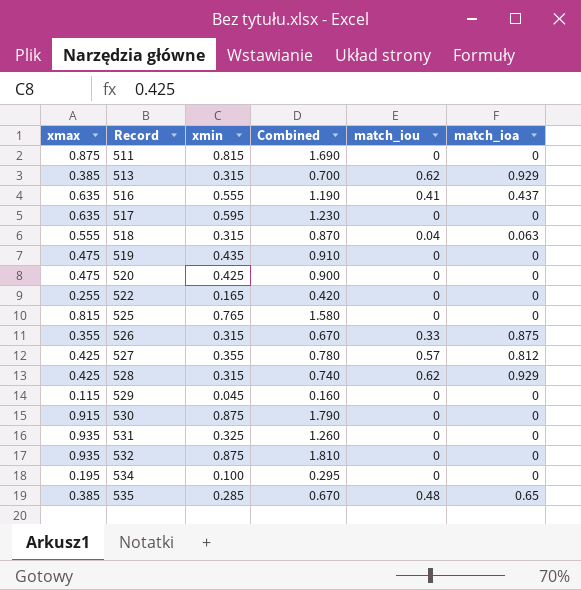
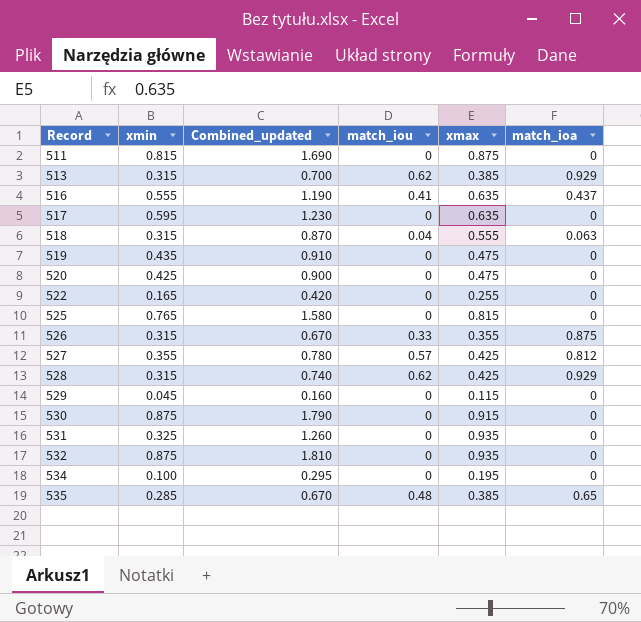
column name: Combined -> Combined_updated
column xmax | position: 1 -> 5

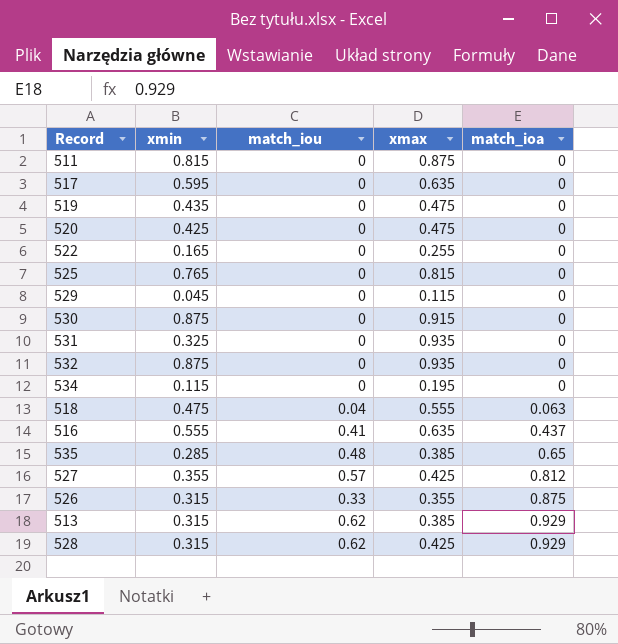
row order: Record ascending -> match_ioa ascending
column Combined_updated | formula: [xmin] + [xmax] -> none
534 | xmin: 0.100 -> 0.115
518 | xmin: 0.315 -> 0.475

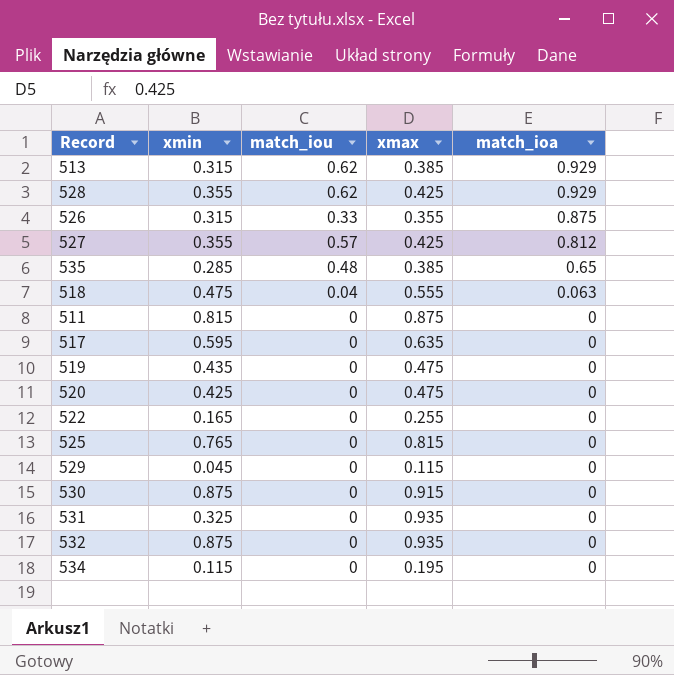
row order: match_ioa ascending -> match_ioa descending
row 516: 0.555 | 0.41 | 0.635 | 0.437 -> none
528 | xmin: 0.315 -> 0.355

